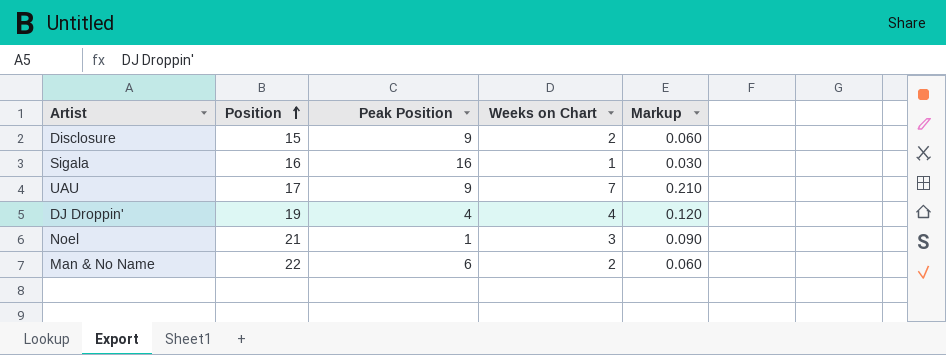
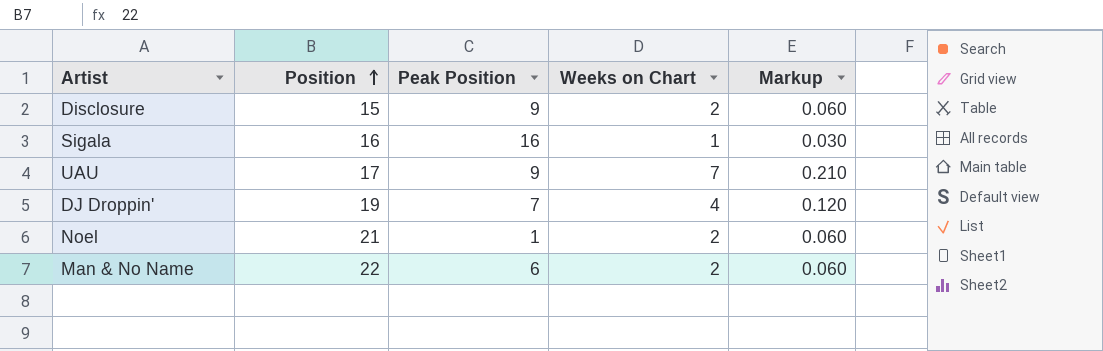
DJ Droppin' | Peak Position: 4 -> 7
Noel | Weeks on Chart: 3 -> 2
Noel | Markup: 0.090 -> 0.060

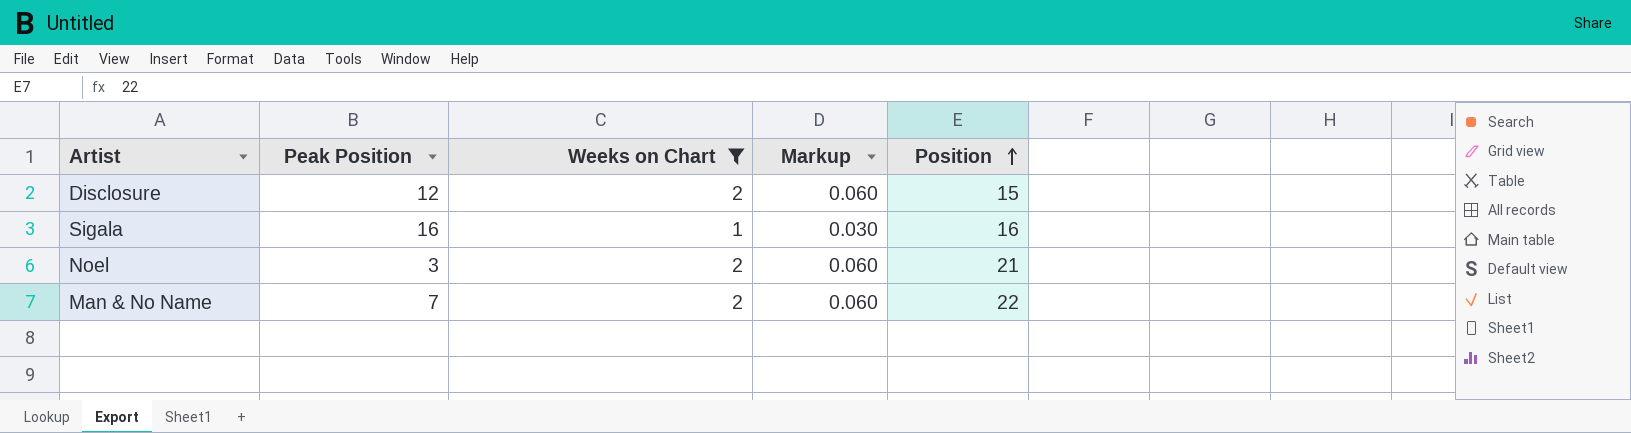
filter: none -> Weeks on Chart <= 2
column Position | position: 2 -> 5
Disclosure | Peak Position: 9 -> 12
Noel | Peak Position: 1 -> 3
Man & No Name | Peak Position: 6 -> 7

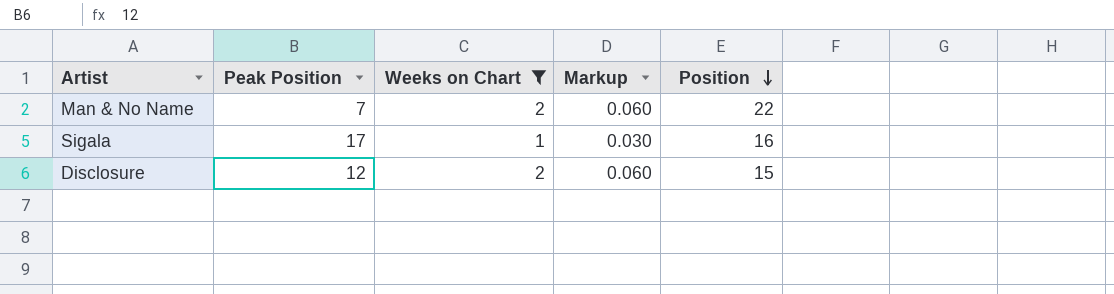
row order: Position ascending -> Position descending
row Noel: 3 | 2 | 0.060 | 21 -> none
Sigala | Peak Position: 16 -> 17

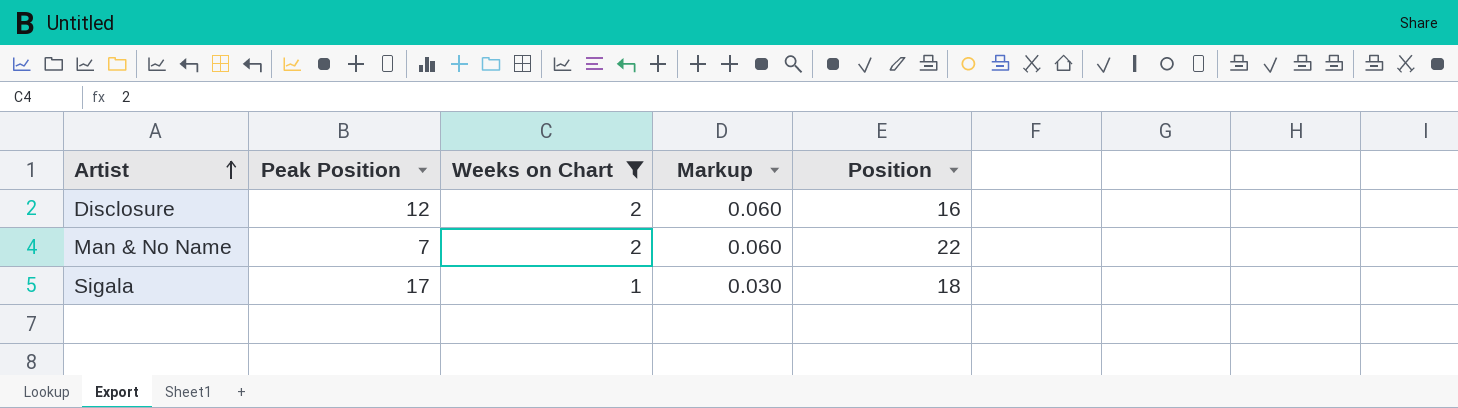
row order: Position descending -> Artist ascending
Disclosure | Position: 15 -> 16
Sigala | Position: 16 -> 18

